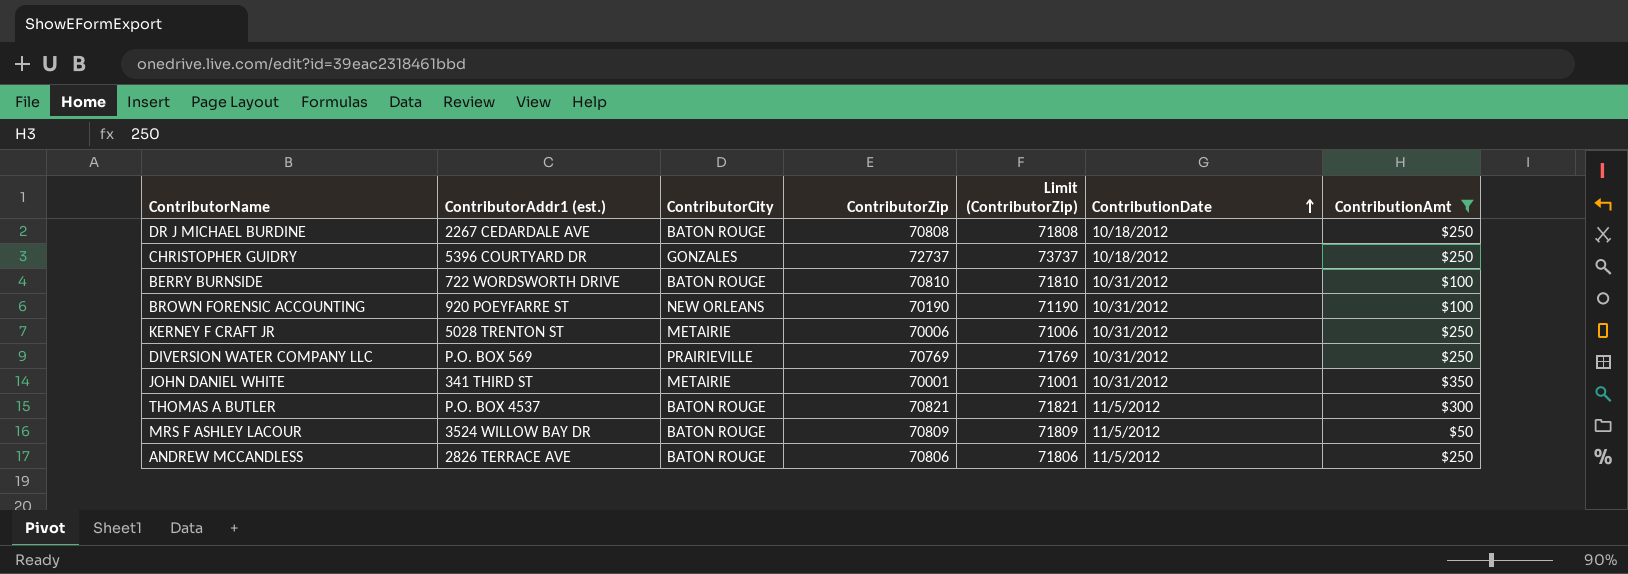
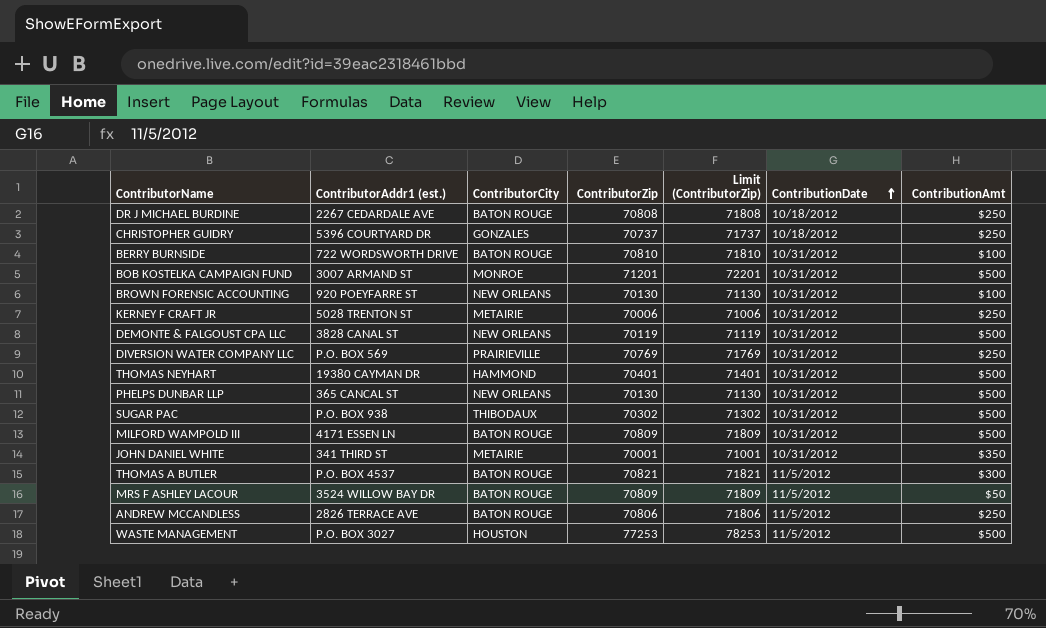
filter: ContributionAmt != $500 -> none
CHRISTOPHER GUIDRY | ContributorZip: 72737 -> 70737
CHRISTOPHER GUIDRY | Limit (ContributorZip): 73737 -> 71737
BROWN FORENSIC ACCOUNTING | ContributorZip: 70190 -> 70130
BROWN FORENSIC ACCOUNTING | Limit (ContributorZip): 71190 -> 71130

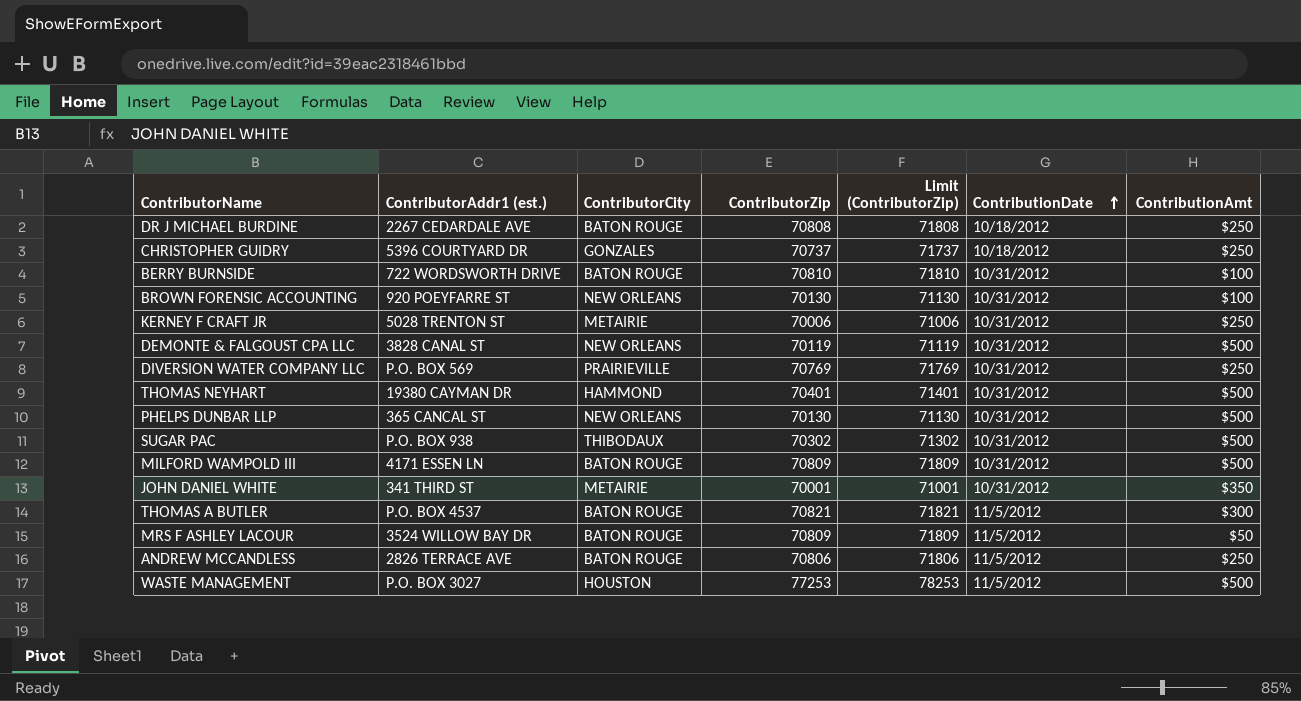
row BOB KOSTELKA CAMPAIGN FUND: 3007 ARMAND ST | MONROE | 71201 | 72201 | 10/31/2012 | $500 -> none

